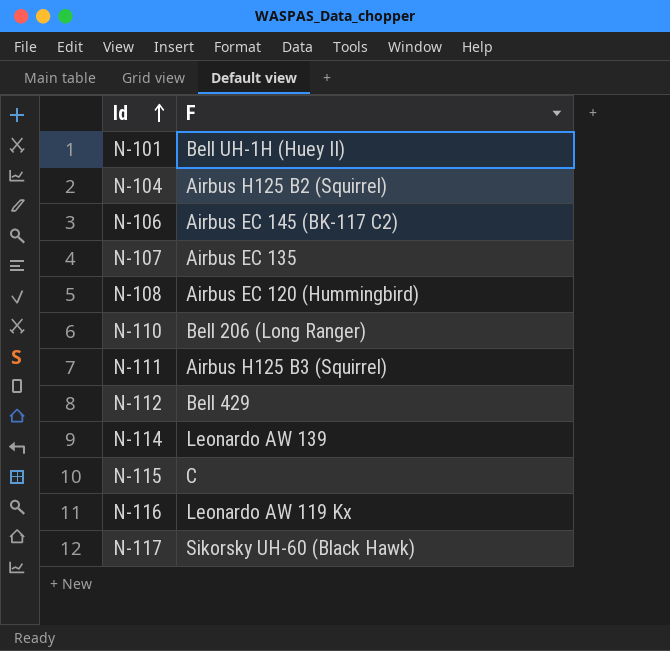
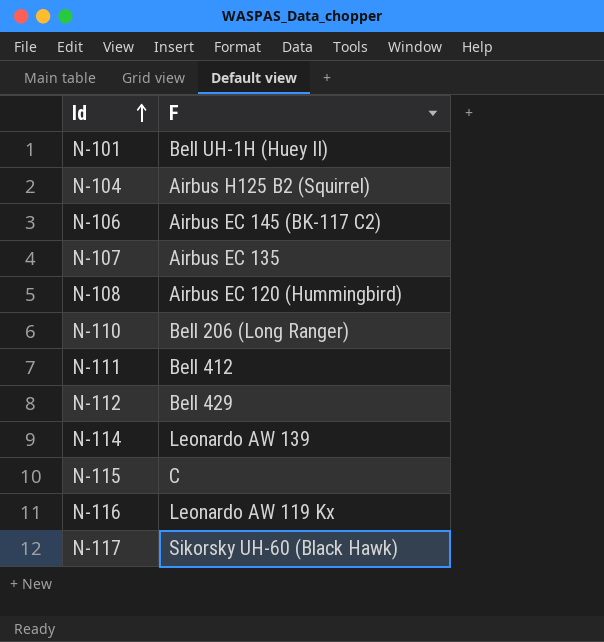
N-111 | F: Airbus H125 B3 (Squirrel) -> Bell 412

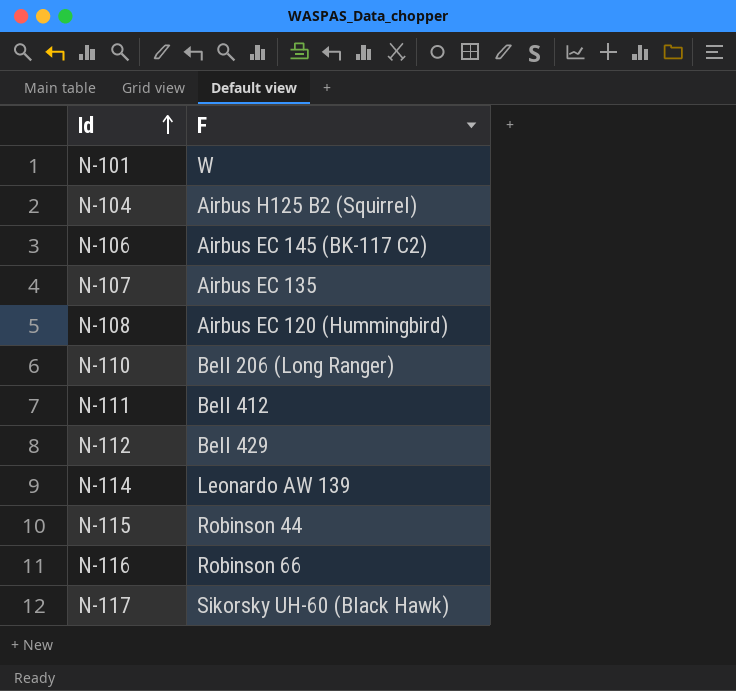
N-101 | F: Bell UH-1H (Huey II) -> W
N-115 | F: C -> Robinson 44
N-116 | F: Leonardo AW 119 Kx -> Robinson 66

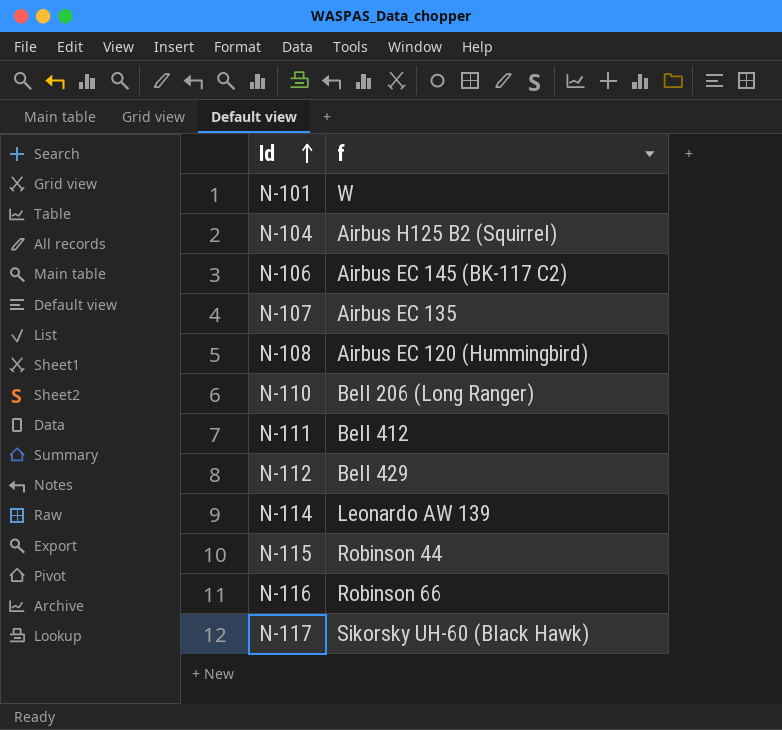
column name: F -> f

